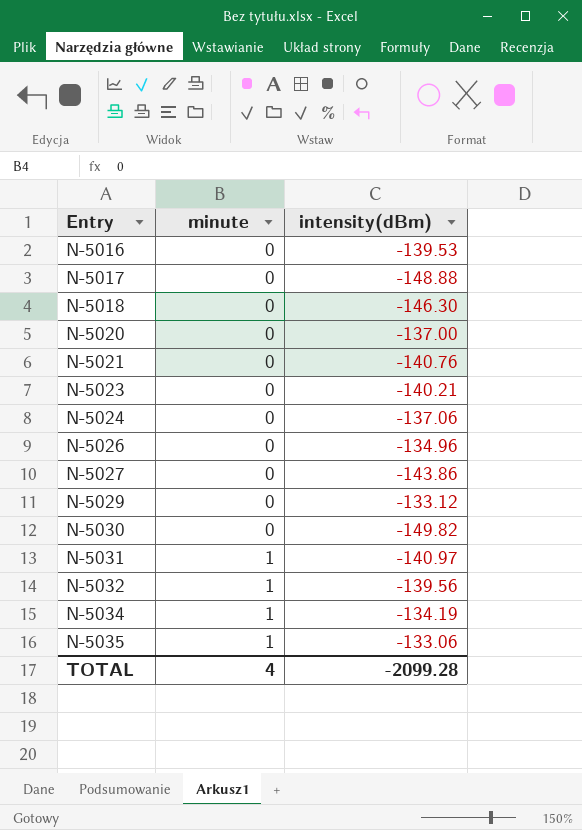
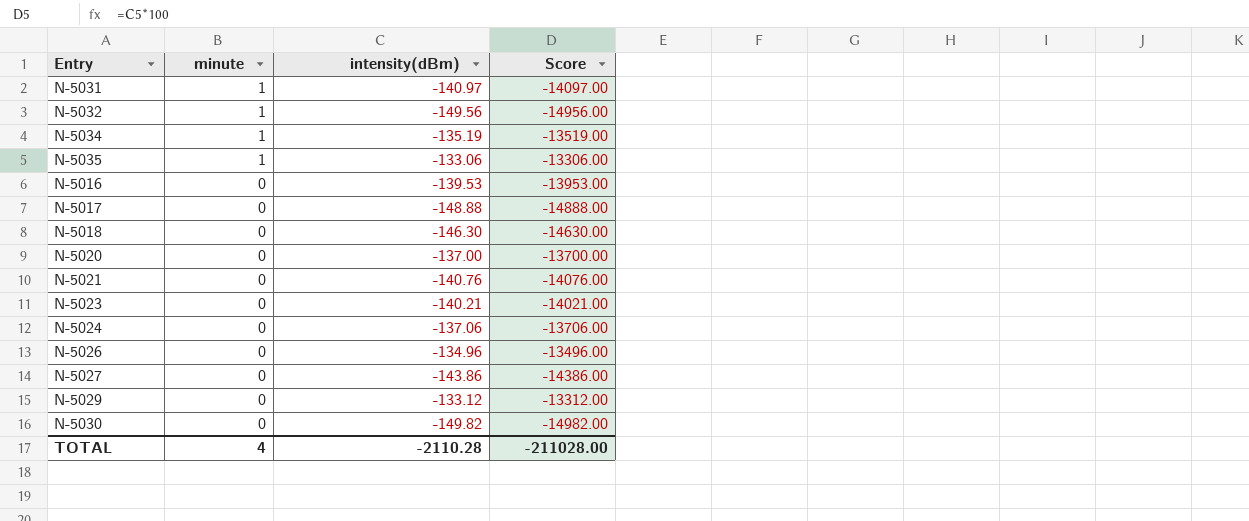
row order: Entry ascending -> minute descending
column Score | formula: none -> [intensity(dBm)] * 100
N-5032 | intensity(dBm): -139.56 -> -149.56
N-5034 | intensity(dBm): -134.19 -> -135.19
TOTAL | intensity(dBm): -2099.28 -> -2110.28

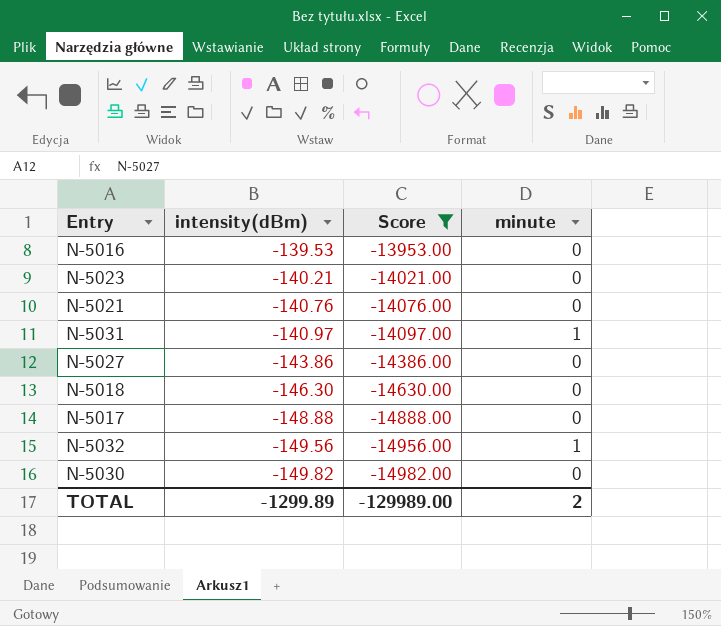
filter: none -> Score <= -13953.00
row order: minute descending -> intensity(dBm) descending
column minute | position: 2 -> 4
TOTAL | intensity(dBm): -2110.28 -> -1299.89
TOTAL | Score: -211028.00 -> -129989.00
TOTAL | minute: 4 -> 2

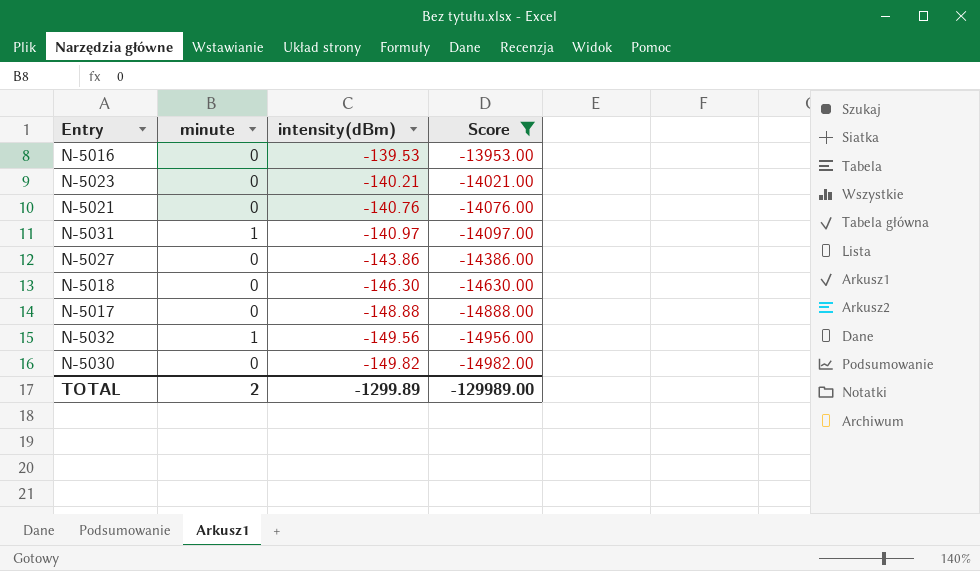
column minute | position: 4 -> 2

